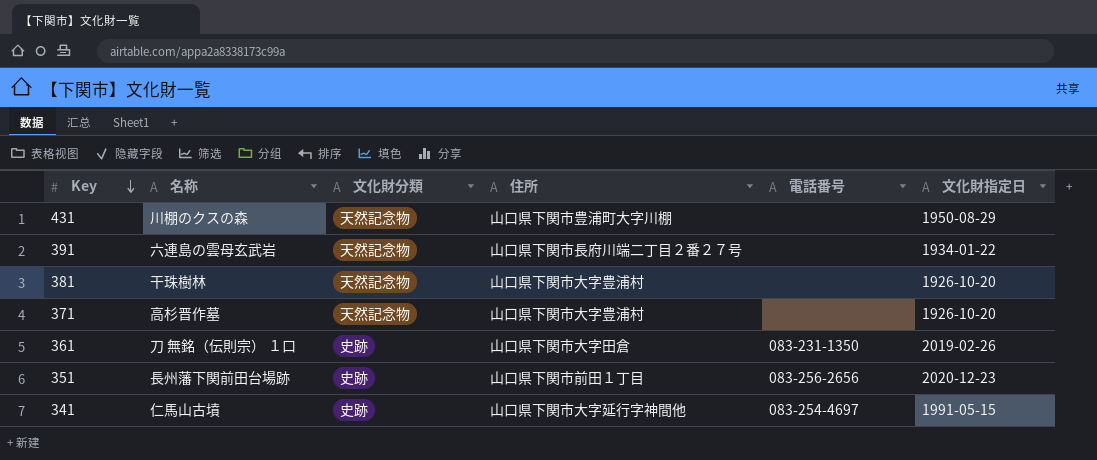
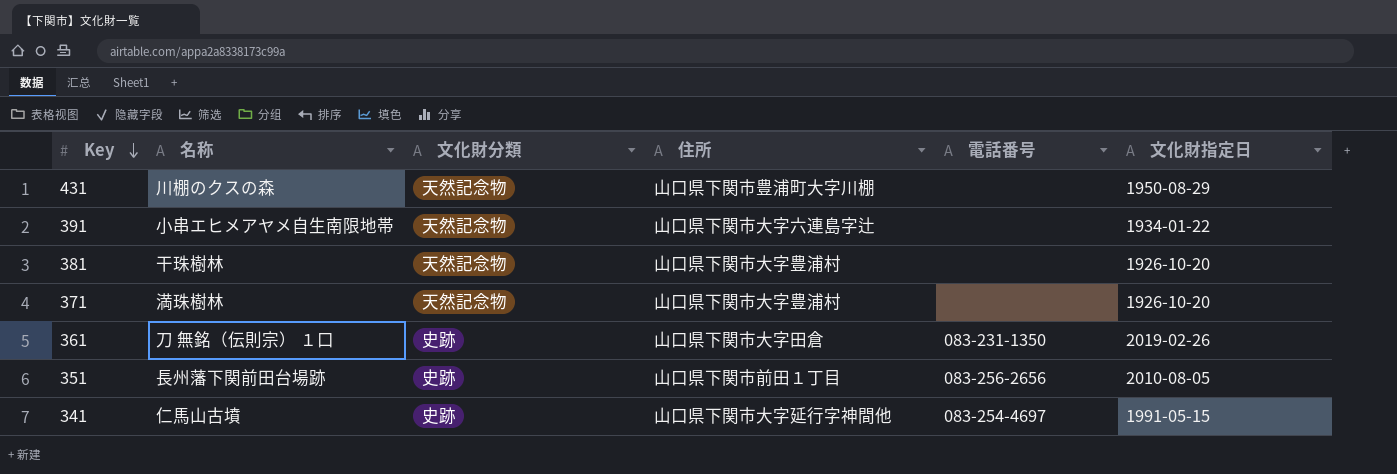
391 | 名称: 六連島の雲母玄武岩 -> 小串エヒメアヤメ自生南限地帯
391 | 住所: 山口県下関市長府川端二丁目２番２７号 -> 山口県下関市大字六連島字辻
371 | 名称: 高杉晋作墓 -> 満珠樹林
351 | 文化財指定日: 2020-12-23 -> 2010-08-05

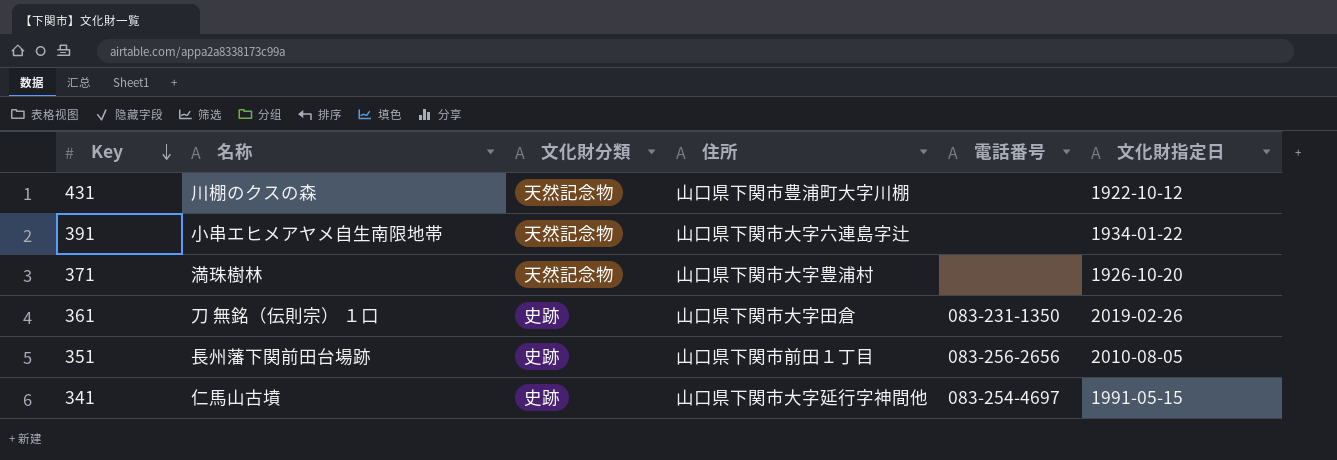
row 381: 干珠樹林 | 天然記念物 | 山口県下関市大字豊浦村 | none | 1926-10-20 -> none
431 | 文化財指定日: 1950-08-29 -> 1922-10-12

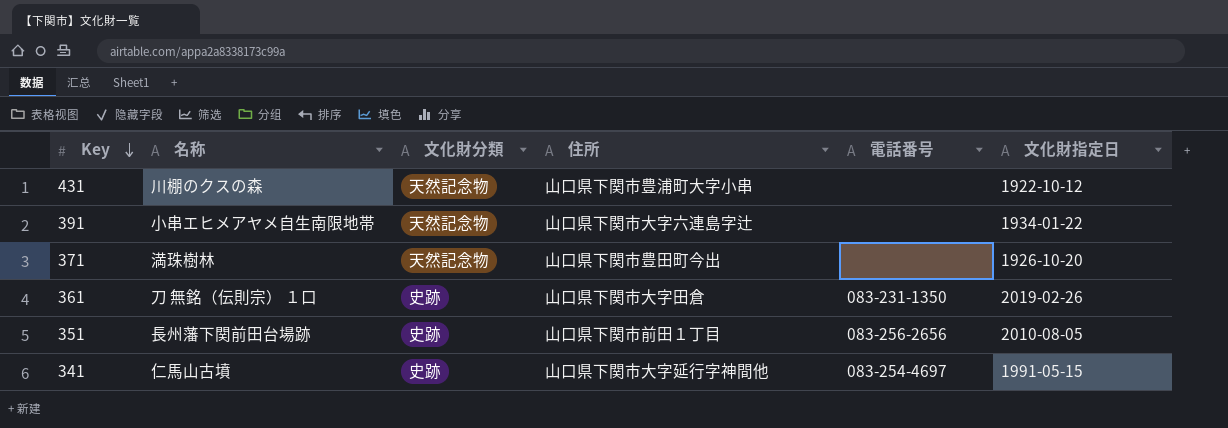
431 | 住所: 山口県下関市豊浦町大字川棚 -> 山口県下関市豊浦町大字小串
371 | 住所: 山口県下関市大字豊浦村 -> 山口県下関市豊田町今出

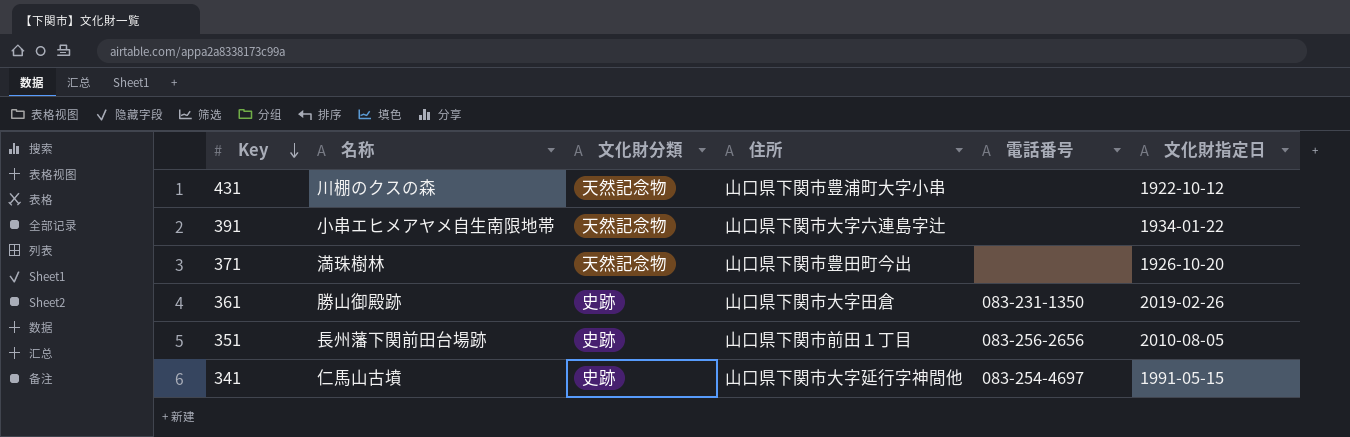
361 | 名称: 刀 無銘（伝則宗） １口 -> 勝山御殿跡

